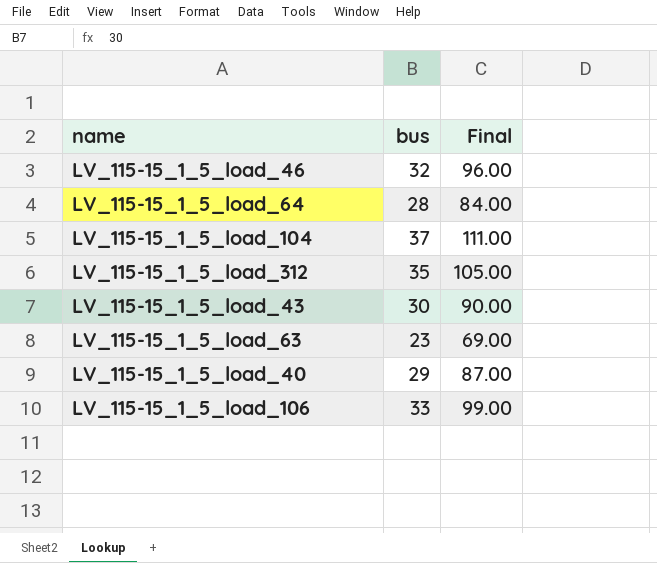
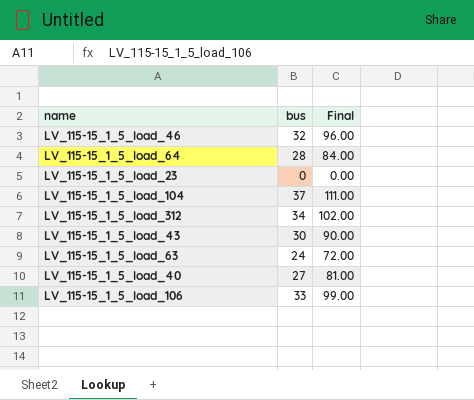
row LV_115-15_1_5_load_23: none -> 0 | 0.00
LV_115-15_1_5_load_312 | bus: 35 -> 34
LV_115-15_1_5_load_312 | Final: 105.00 -> 102.00
LV_115-15_1_5_load_63 | bus: 23 -> 24
LV_115-15_1_5_load_63 | Final: 69.00 -> 72.00
LV_115-15_1_5_load_40 | bus: 29 -> 27
LV_115-15_1_5_load_40 | Final: 87.00 -> 81.00

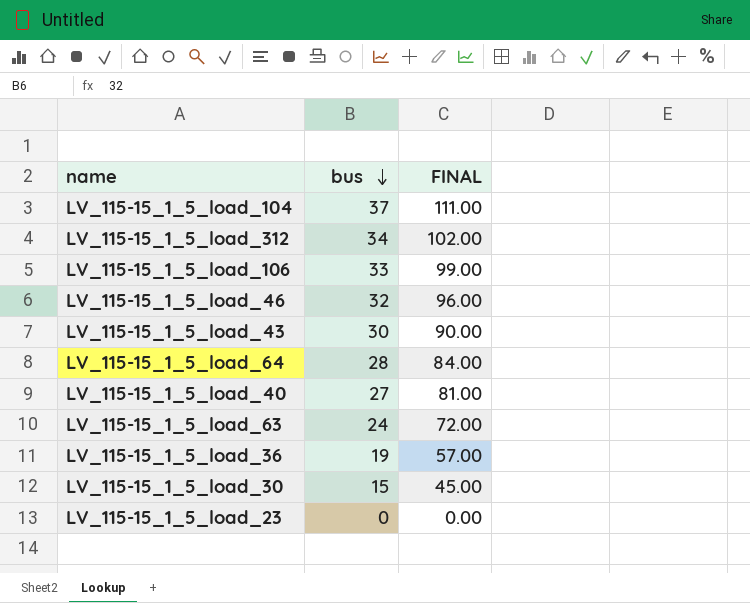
row order: none -> bus descending
column name: Final -> FINAL
row LV_115-15_1_5_load_36: none -> 19 | 57.00
row LV_115-15_1_5_load_30: none -> 15 | 45.00

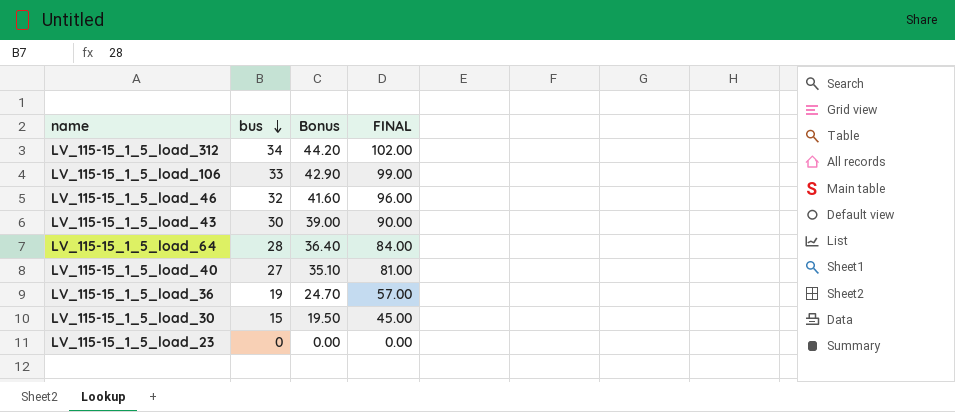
column Bonus | formula: none -> [bus] * 1.3
row LV_115-15_1_5_load_104: 37 | 111.00 -> none
row LV_115-15_1_5_load_63: 24 | 72.00 -> none

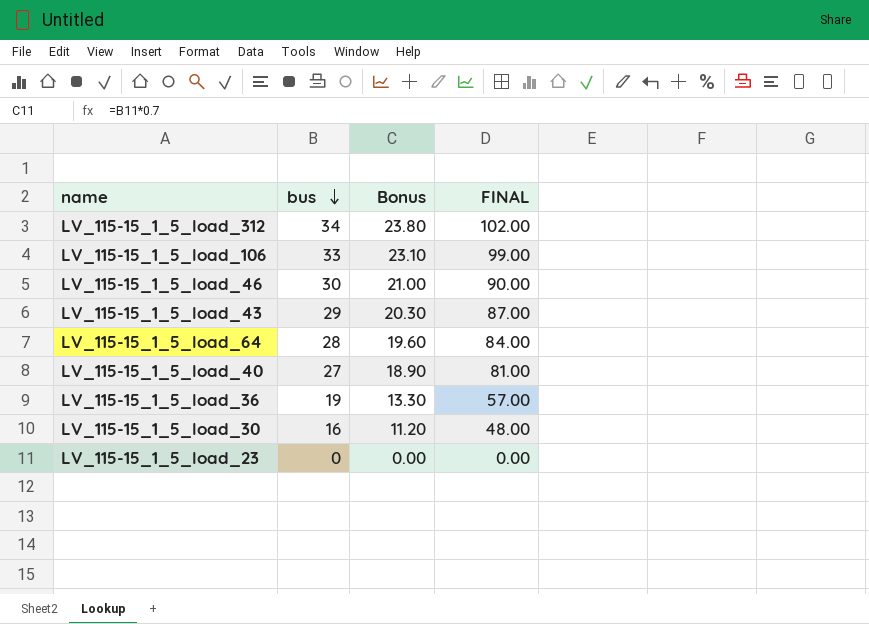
column Bonus | formula: [bus] * 1.3 -> [bus] * 0.7
LV_115-15_1_5_load_46 | bus: 32 -> 30
LV_115-15_1_5_load_46 | FINAL: 96.00 -> 90.00
LV_115-15_1_5_load_43 | bus: 30 -> 29
LV_115-15_1_5_load_43 | FINAL: 90.00 -> 87.00
LV_115-15_1_5_load_30 | bus: 15 -> 16
LV_115-15_1_5_load_30 | FINAL: 45.00 -> 48.00

